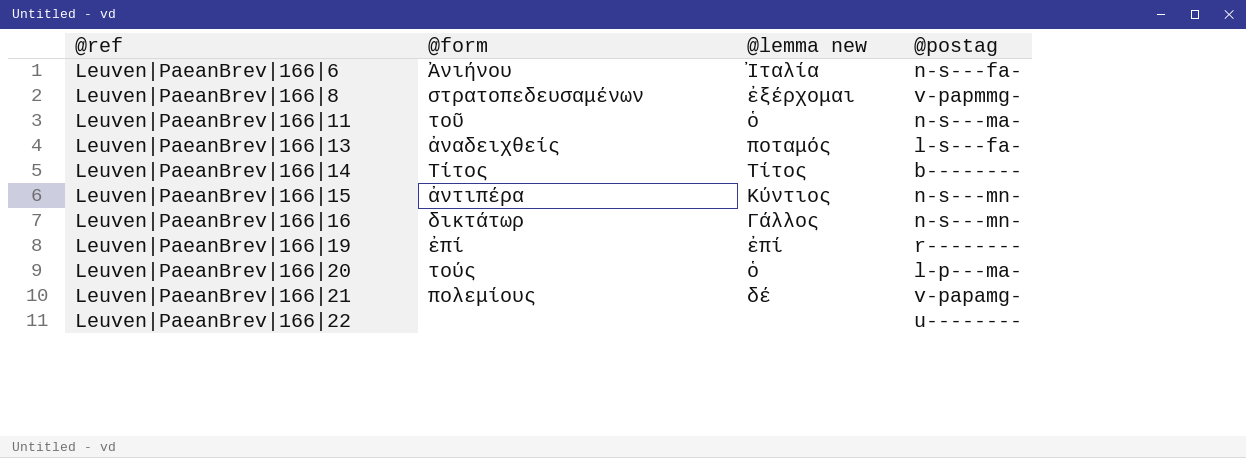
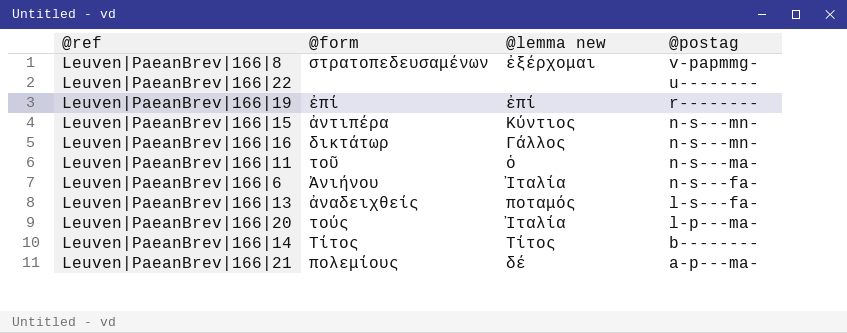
row order: @ref ascending -> @postag descending
Leuven|PaeanBrev|166|20 | @lemma new: ὁ -> Ἰταλία
Leuven|PaeanBrev|166|21 | @postag: v-papamg- -> a-p---ma-

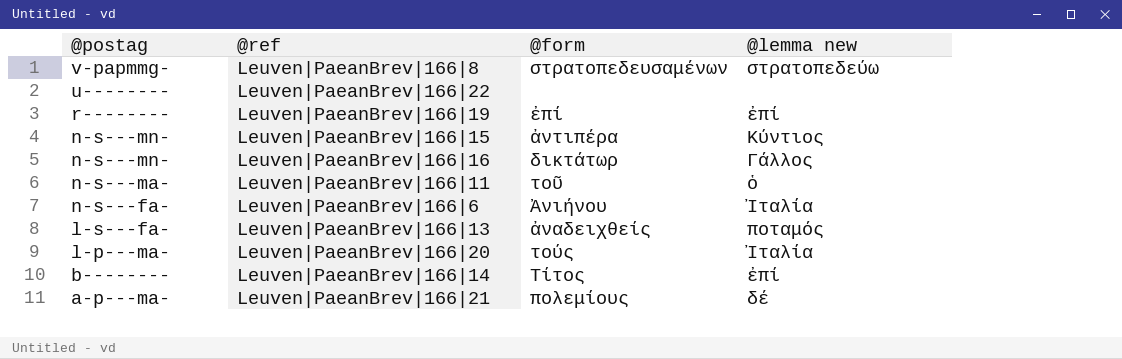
column @postag | position: 4 -> 1
Leuven|PaeanBrev|166|8 | @lemma new: ἐξέρχομαι -> στρατοπεδεύω
Leuven|PaeanBrev|166|14 | @lemma new: Τίτος -> ἐπί

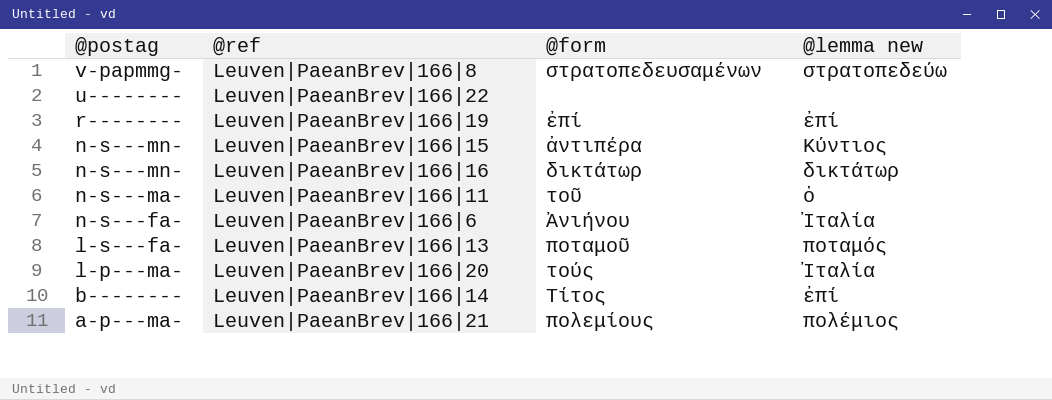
Leuven|PaeanBrev|166|16 | @lemma new: Γάλλος -> δικτάτωρ
Leuven|PaeanBrev|166|13 | @form: ἀναδειχθείς -> ποταμοῦ
Leuven|PaeanBrev|166|21 | @lemma new: δέ -> πολέμιος

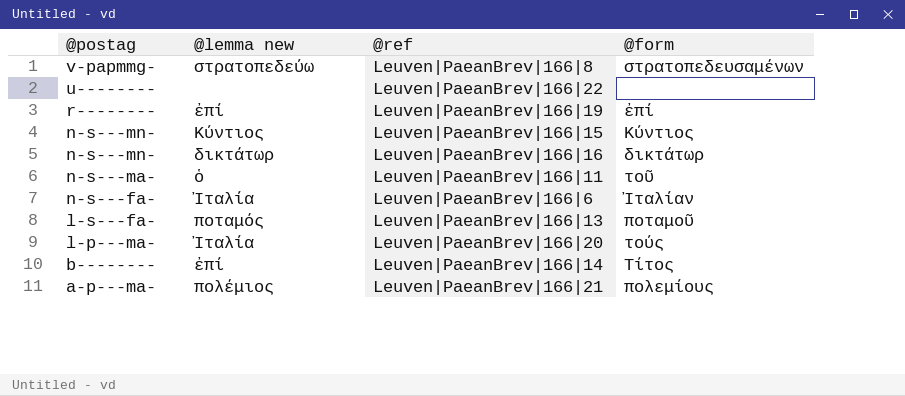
column @lemma new | position: 4 -> 2
Leuven|PaeanBrev|166|15 | @form: ἀντιπέρα -> Κύντιος
Leuven|PaeanBrev|166|6 | @form: Ἀνιήνου -> Ἰταλίαν

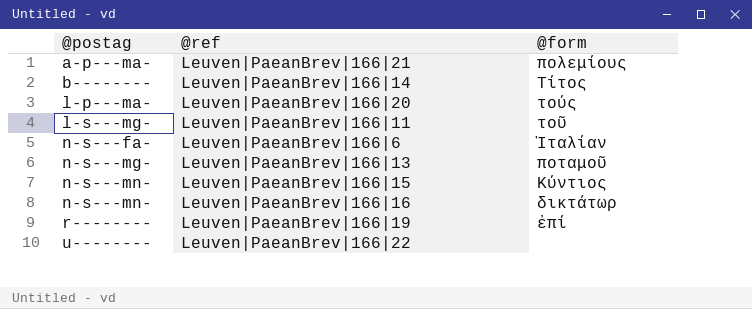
row order: @postag descending -> @postag ascending
column @lemma new | position: 2 -> none
row Leuven|PaeanBrev|166|8: v-papmmg- | στρατοπεδεύω | στρατοπεδευσαμένων -> none
Leuven|PaeanBrev|166|11 | @postag: n-s---ma- -> l-s---mg-
Leuven|PaeanBrev|166|13 | @postag: l-s---fa- -> n-s---mg-

